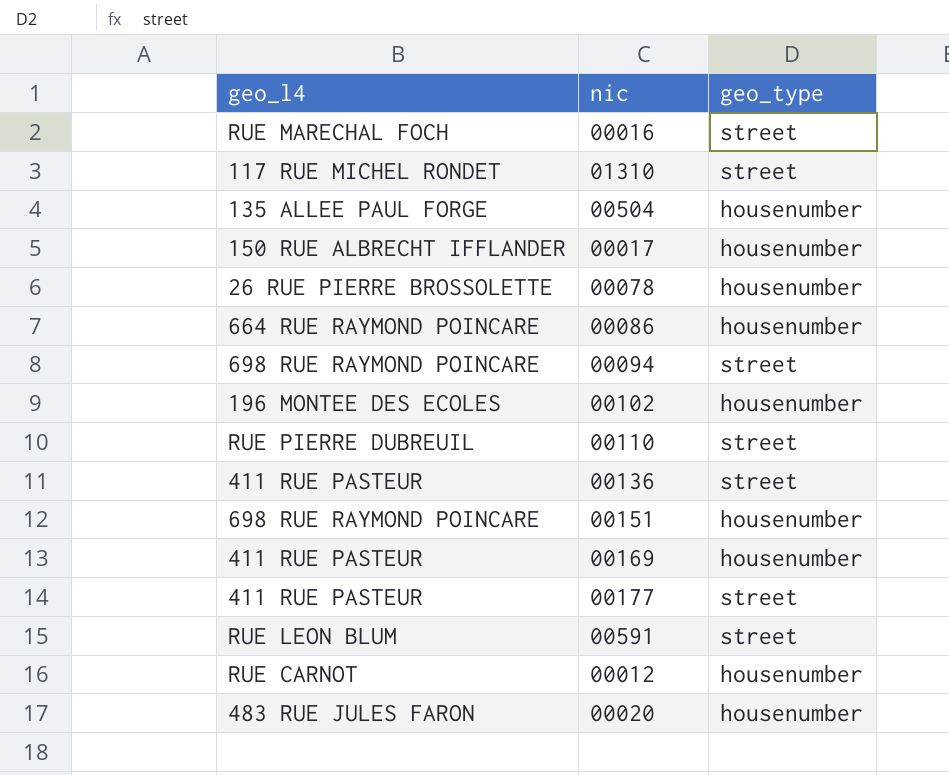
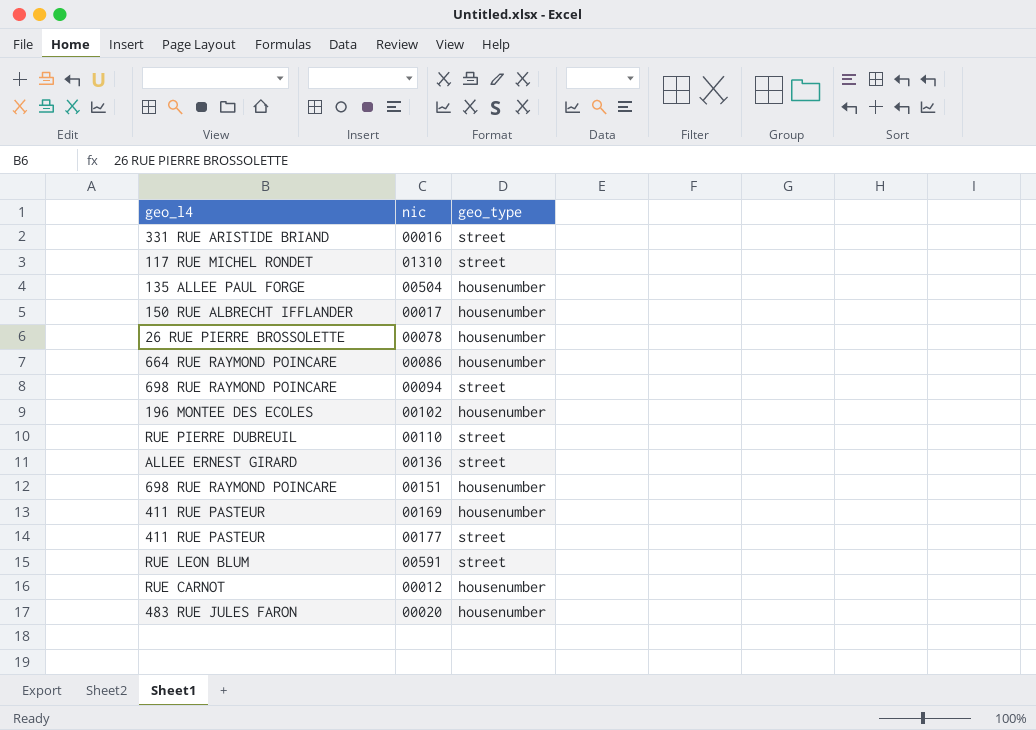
00016 | geo_l4: RUE MARECHAL FOCH -> 331 RUE ARISTIDE BRIAND
00136 | geo_l4: 411 RUE PASTEUR -> ALLEE ERNEST GIRARD

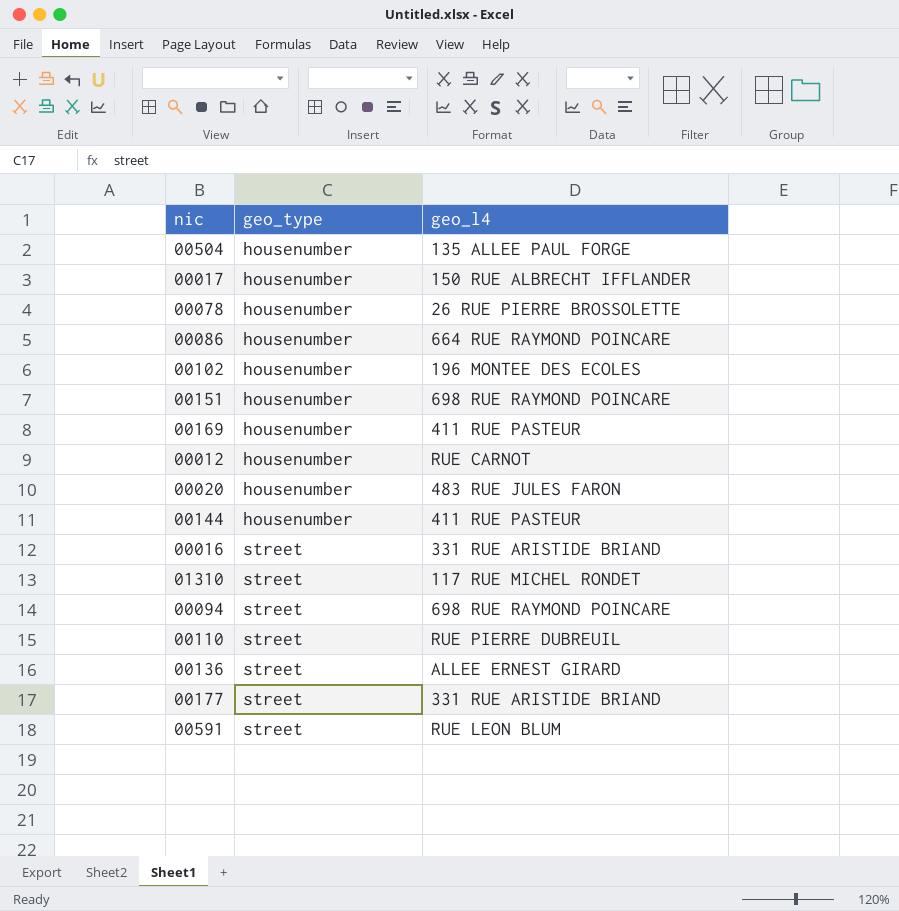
row order: none -> geo_type ascending
column geo_l4 | position: 1 -> 3
row 00144: none -> housenumber | 411 RUE PASTEUR
00177 | geo_l4: 411 RUE PASTEUR -> 331 RUE ARISTIDE BRIAND

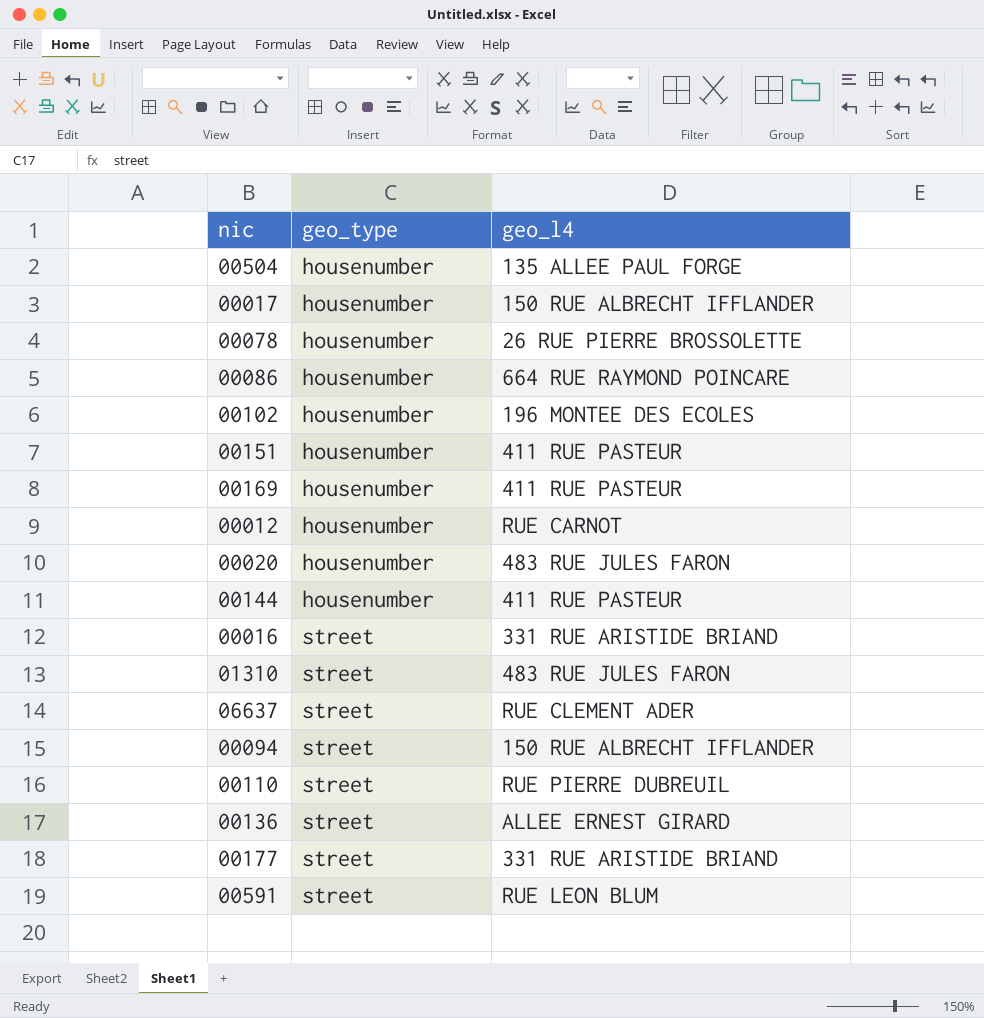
00151 | geo_l4: 698 RUE RAYMOND POINCARE -> 411 RUE PASTEUR
01310 | geo_l4: 117 RUE MICHEL RONDET -> 483 RUE JULES FARON
row 06637: none -> street | RUE CLEMENT ADER
00094 | geo_l4: 698 RUE RAYMOND POINCARE -> 150 RUE ALBRECHT IFFLANDER

